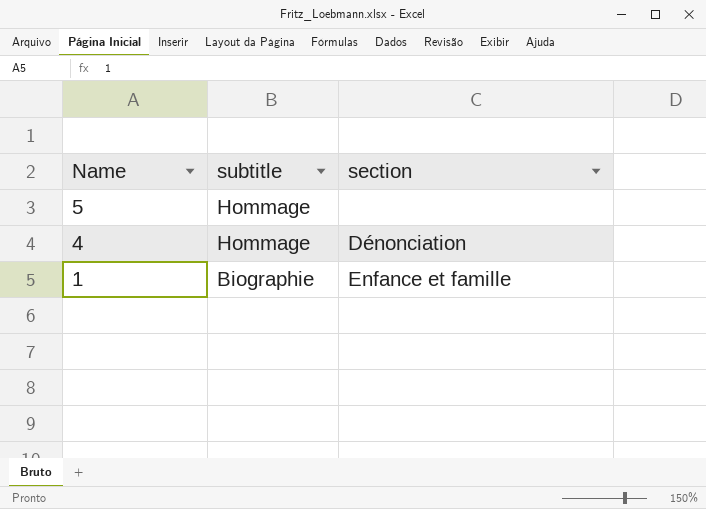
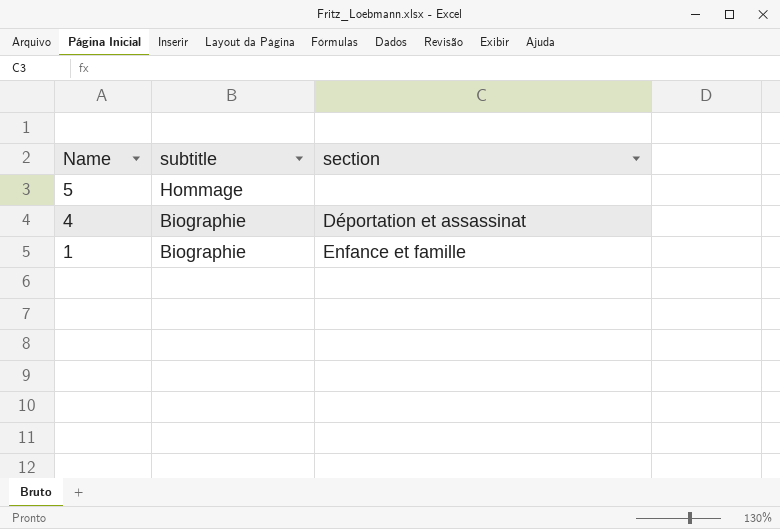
4 | subtitle: Hommage -> Biographie
4 | section: Dénonciation -> Déportation et assassinat

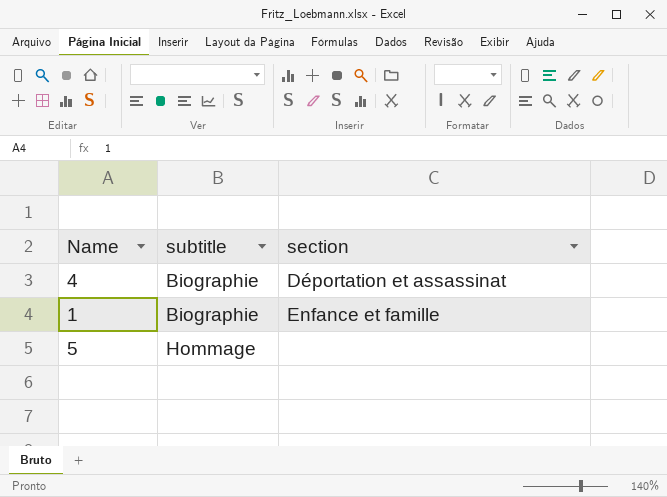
row order: Name descending -> subtitle ascending

